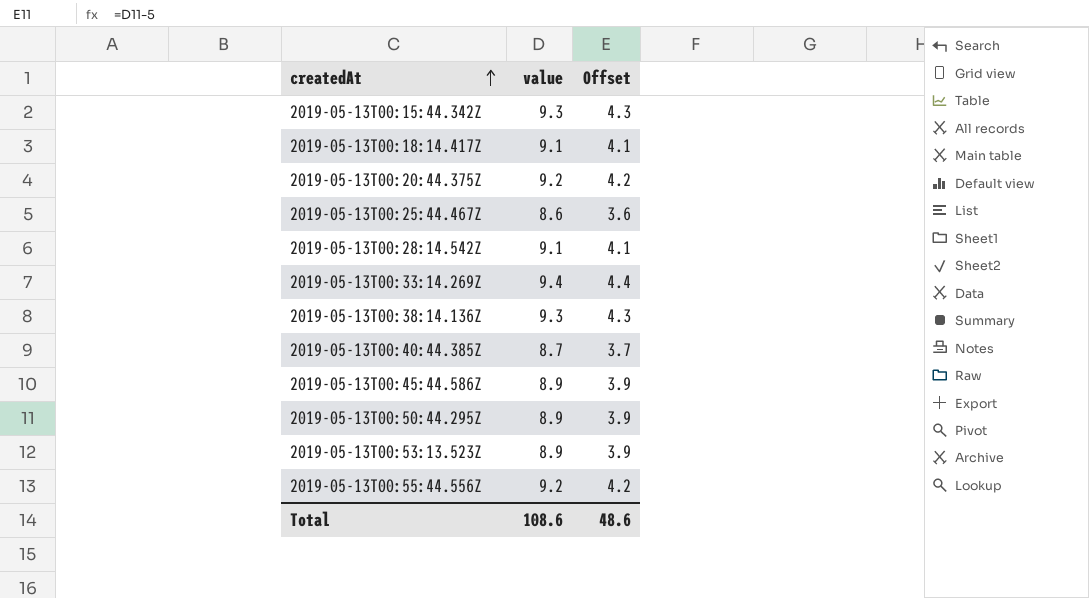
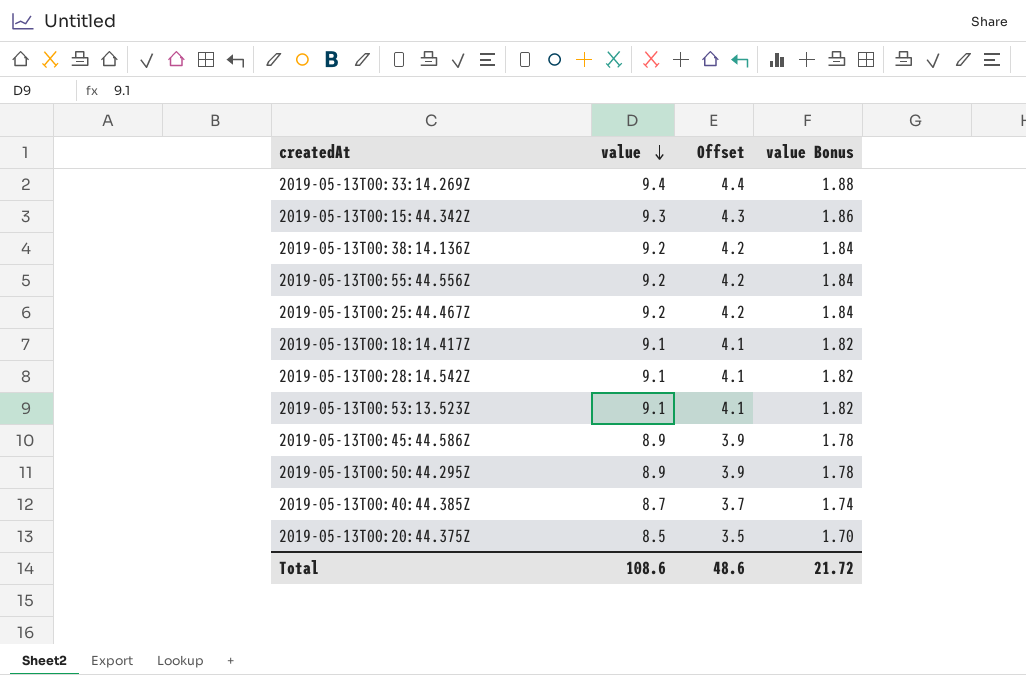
row order: createdAt ascending -> value descending
column value Bonus | formula: none -> [value] * 0.2
2019-05-13T00:38:14.136Z | value: 9.3 -> 9.2
2019-05-13T00:38:14.136Z | Offset: 4.3 -> 4.2
2019-05-13T00:25:44.467Z | value: 8.6 -> 9.2
2019-05-13T00:25:44.467Z | Offset: 3.6 -> 4.2
2019-05-13T00:53:13.523Z | value: 8.9 -> 9.1
2019-05-13T00:53:13.523Z | Offset: 3.9 -> 4.1
2019-05-13T00:20:44.375Z | value: 9.2 -> 8.5
2019-05-13T00:20:44.375Z | Offset: 4.2 -> 3.5

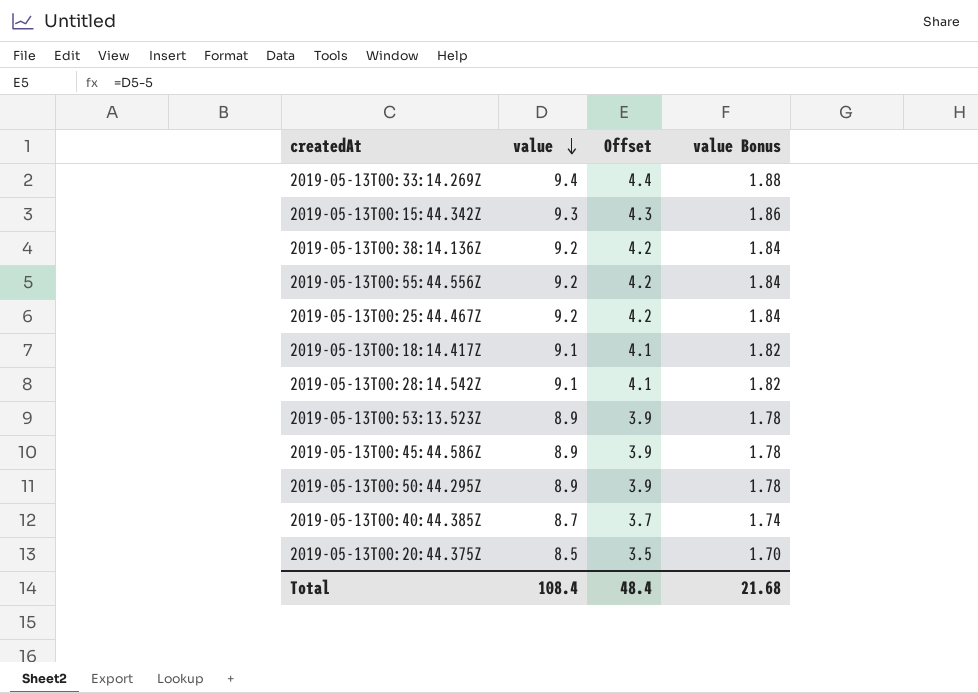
2019-05-13T00:53:13.523Z | value: 9.1 -> 8.9
2019-05-13T00:53:13.523Z | Offset: 4.1 -> 3.9
2019-05-13T00:53:13.523Z | value Bonus: 1.82 -> 1.78
Total | value: 108.6 -> 108.4
Total | Offset: 48.6 -> 48.4
Total | value Bonus: 21.72 -> 21.68

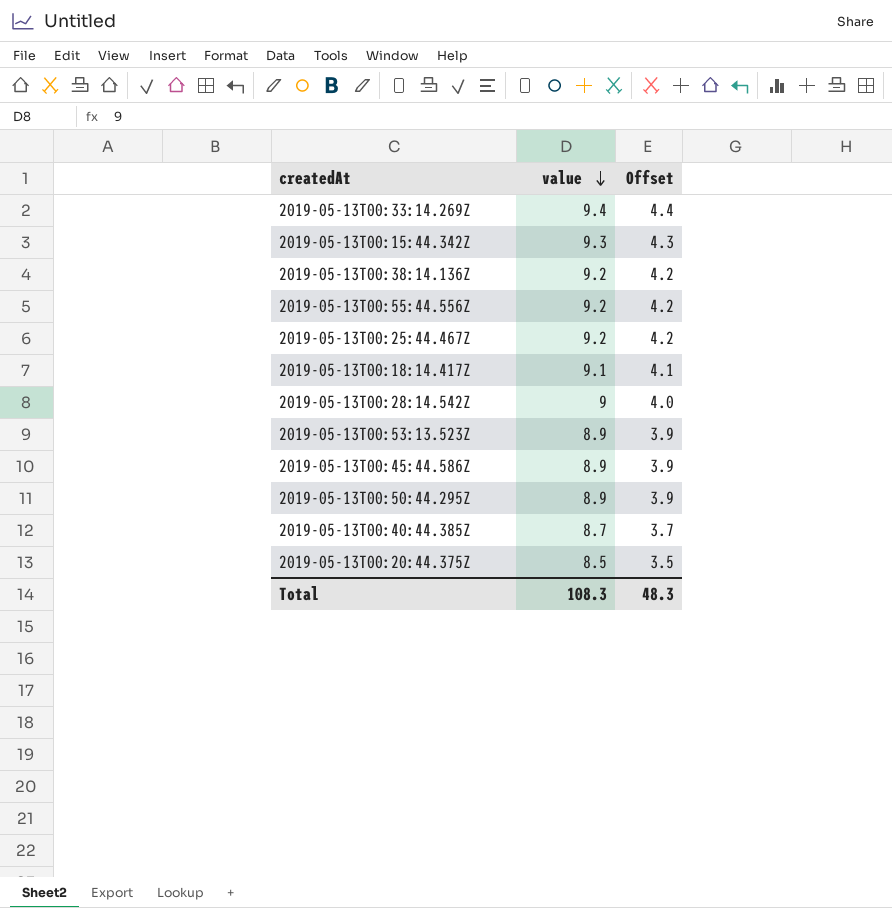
column value Bonus | formula: [value] * 0.2 -> none
2019-05-13T00:28:14.542Z | value: 9.1 -> 9
2019-05-13T00:28:14.542Z | Offset: 4.1 -> 4.0
Total | value: 108.4 -> 108.3
Total | Offset: 48.4 -> 48.3

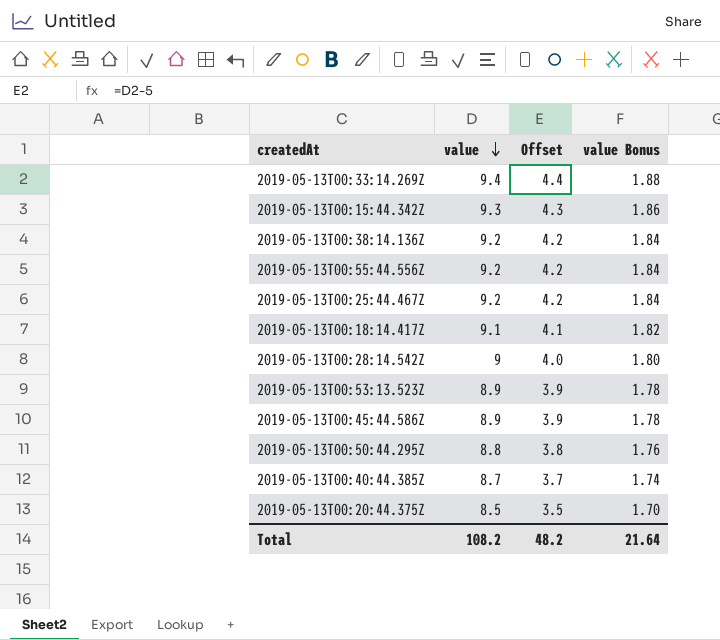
column value Bonus | formula: none -> [value] * 0.2
2019-05-13T00:50:44.295Z | value: 8.9 -> 8.8
2019-05-13T00:50:44.295Z | Offset: 3.9 -> 3.8
Total | value: 108.3 -> 108.2
Total | Offset: 48.3 -> 48.2

